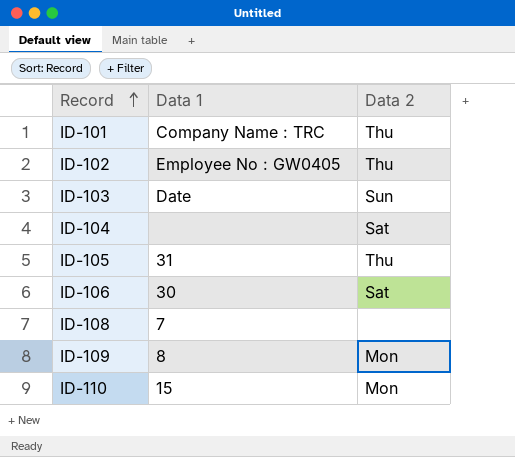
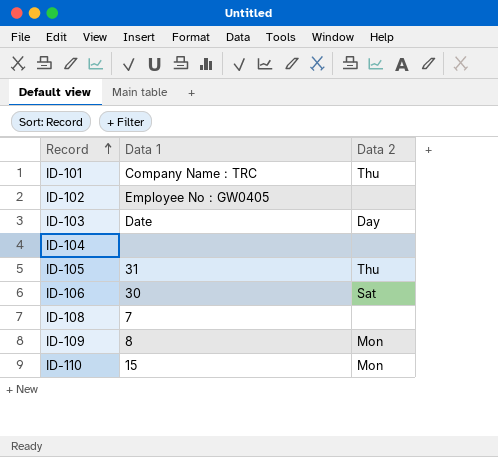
ID-102 | Data 2: Thu -> none
ID-103 | Data 2: Sun -> Day
ID-104 | Data 2: Sat -> none

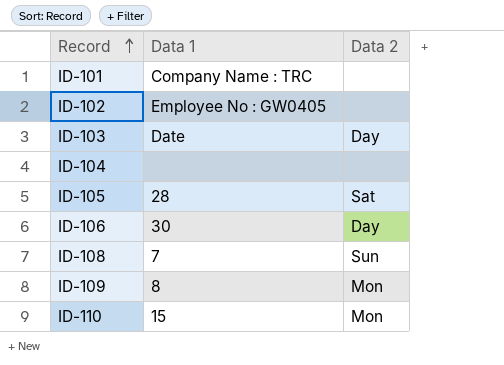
ID-101 | Data 2: Thu -> none
ID-105 | Data 1: 31 -> 28
ID-105 | Data 2: Thu -> Sat
ID-106 | Data 2: Sat -> Day
ID-108 | Data 2: none -> Sun

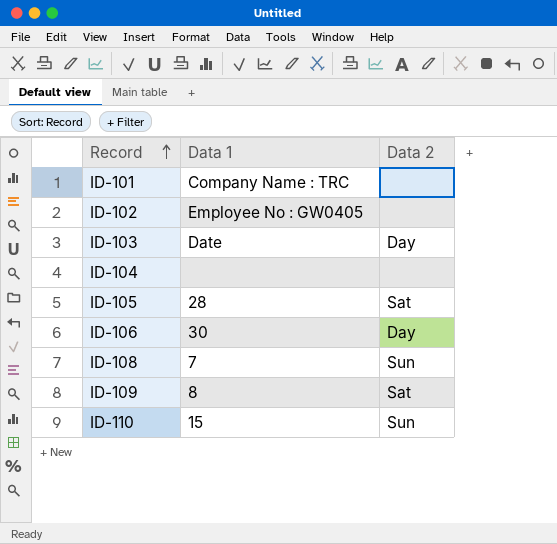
ID-109 | Data 2: Mon -> Sat
ID-110 | Data 2: Mon -> Sun

